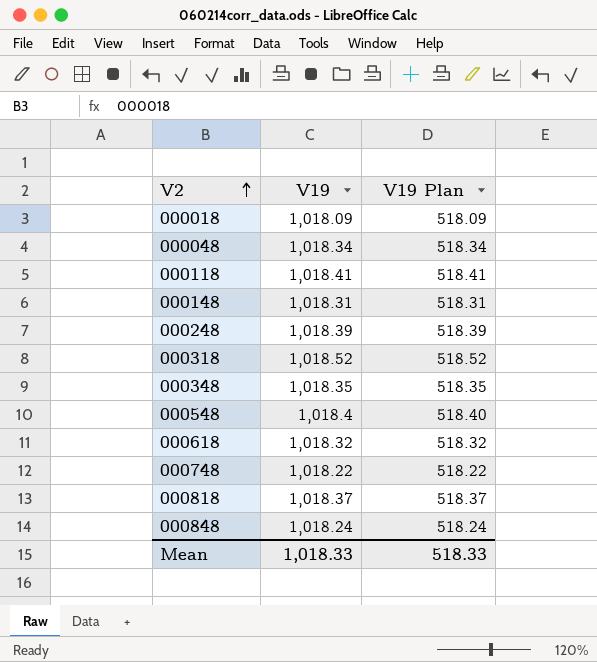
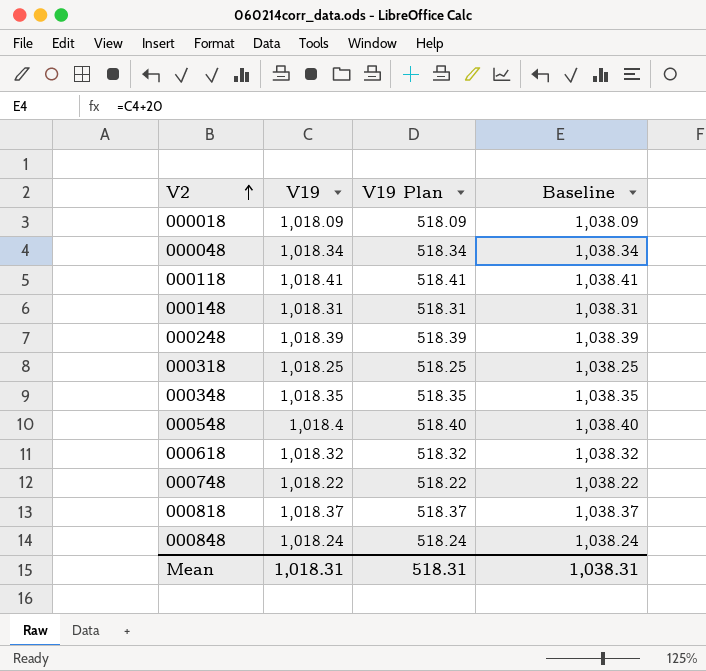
column Baseline | formula: none -> [V19] + 20
000318 | V19: 1,018.52 -> 1,018.25
000318 | V19 Plan: 518.52 -> 518.25
Mean | V19: 1,018.33 -> 1,018.31
Mean | V19 Plan: 518.33 -> 518.31

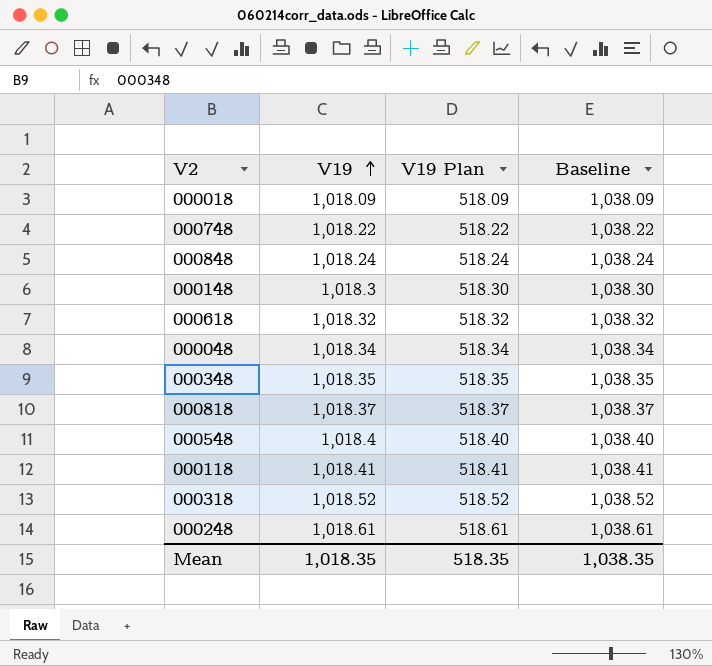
row order: V2 ascending -> V19 ascending
000148 | V19: 1,018.31 -> 1,018.3
000148 | V19 Plan: 518.31 -> 518.30
000148 | Baseline: 1,038.31 -> 1,038.30
000318 | V19: 1,018.25 -> 1,018.52
000318 | V19 Plan: 518.25 -> 518.52
000318 | Baseline: 1,038.25 -> 1,038.52
000248 | V19: 1,018.39 -> 1,018.61
000248 | V19 Plan: 518.39 -> 518.61
000248 | Baseline: 1,038.39 -> 1,038.61
Mean | V19: 1,018.31 -> 1,018.35
Mean | V19 Plan: 518.31 -> 518.35
Mean | Baseline: 1,038.31 -> 1,038.35

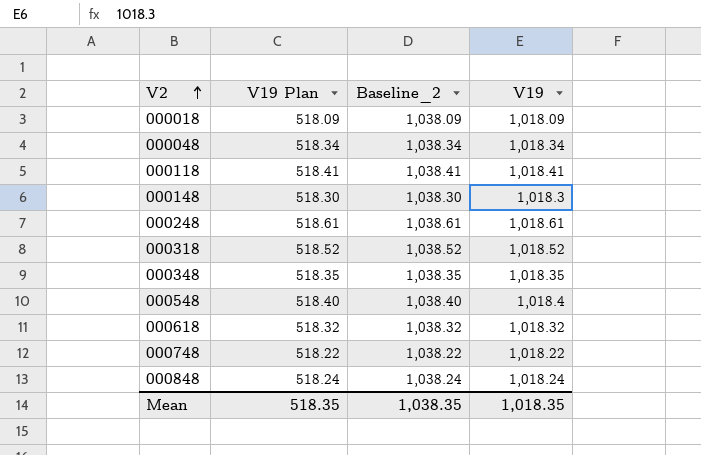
row order: V19 ascending -> V2 ascending
column name: Baseline -> Baseline_2
column V19 | position: 2 -> 4
row 000818: 1,018.37 | 518.37 | 1,038.37 -> none

